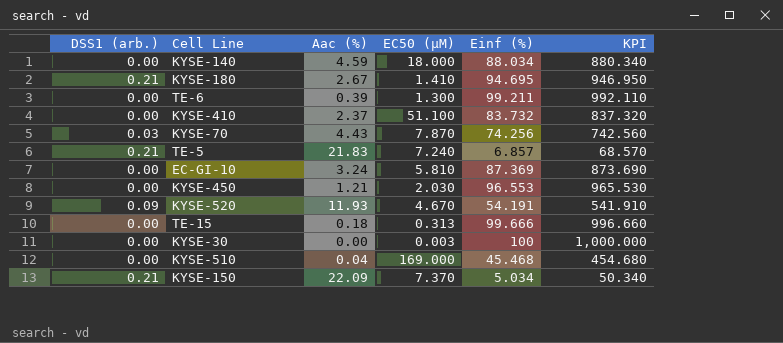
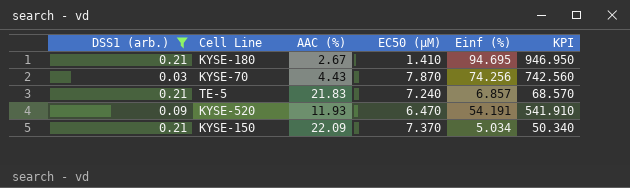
filter: none -> DSS1 (arb.) != 0.00
column name: Aac (%) -> AAC (%)
KYSE-520 | EC50 (µM): 4.670 -> 6.470

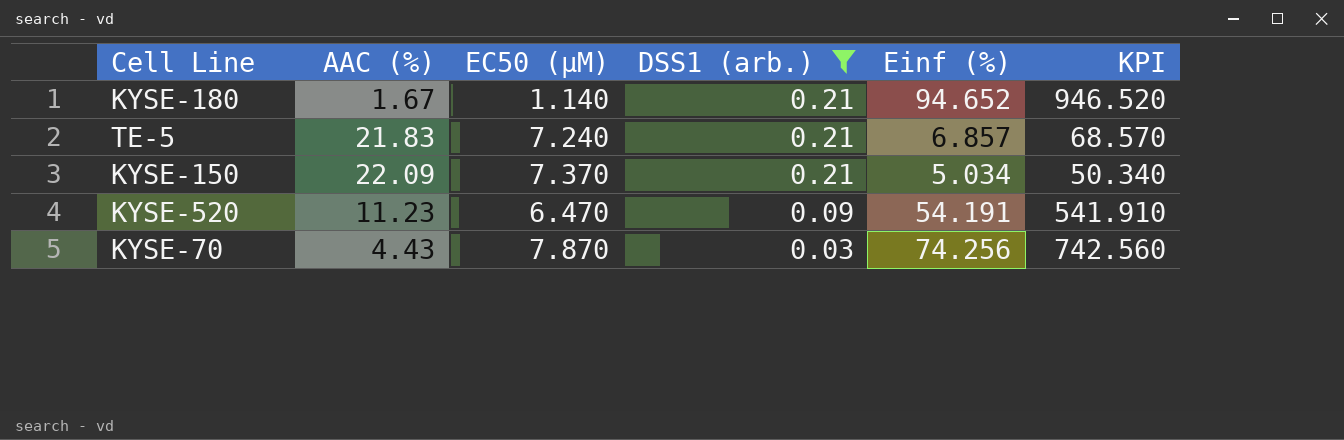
row order: none -> DSS1 (arb.) descending
column DSS1 (arb.) | position: 1 -> 4
KYSE-180 | AAC (%): 2.67 -> 1.67
KYSE-180 | EC50 (µM): 1.410 -> 1.140
KYSE-180 | Einf (%): 94.695 -> 94.652
KYSE-180 | KPI: 946.950 -> 946.520
KYSE-520 | AAC (%): 11.93 -> 11.23

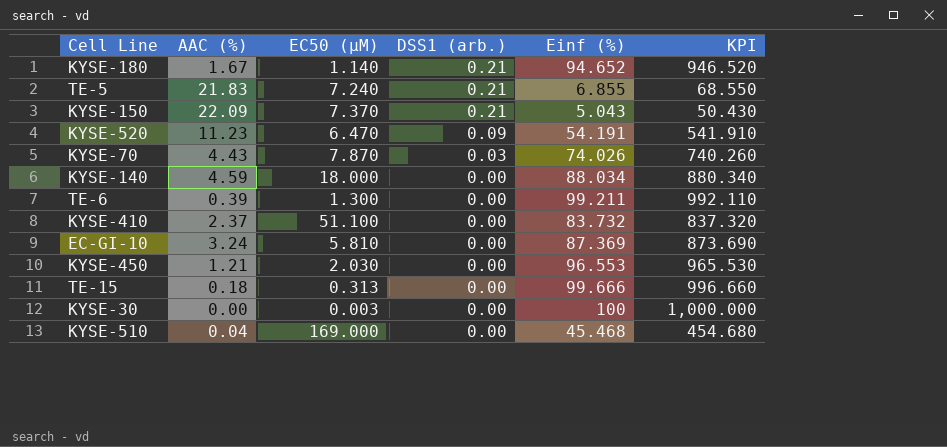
filter: DSS1 (arb.) != 0.00 -> none
TE-5 | Einf (%): 6.857 -> 6.855
TE-5 | KPI: 68.570 -> 68.550
KYSE-150 | Einf (%): 5.034 -> 5.043
KYSE-150 | KPI: 50.340 -> 50.430
KYSE-70 | Einf (%): 74.256 -> 74.026
KYSE-70 | KPI: 742.560 -> 740.260

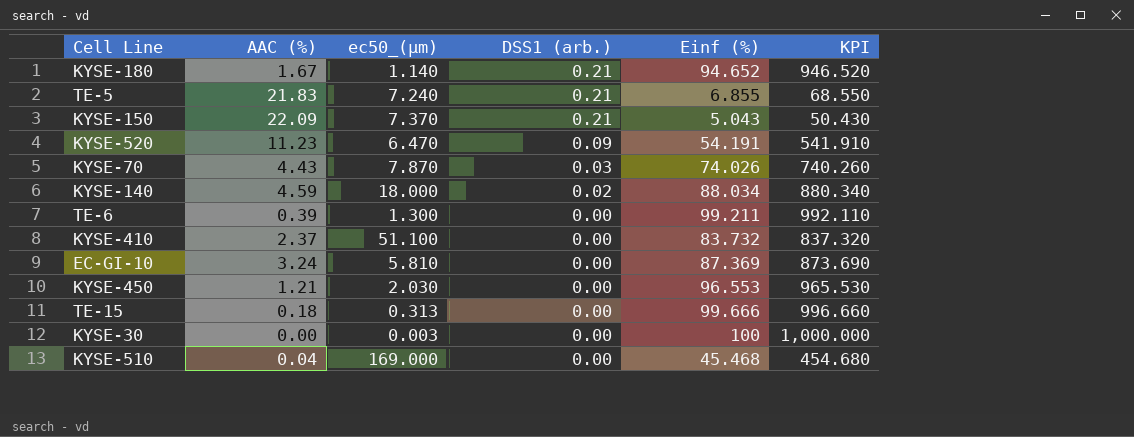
column name: EC50 (µM) -> ec50_(µm)
KYSE-140 | DSS1 (arb.): 0.00 -> 0.02

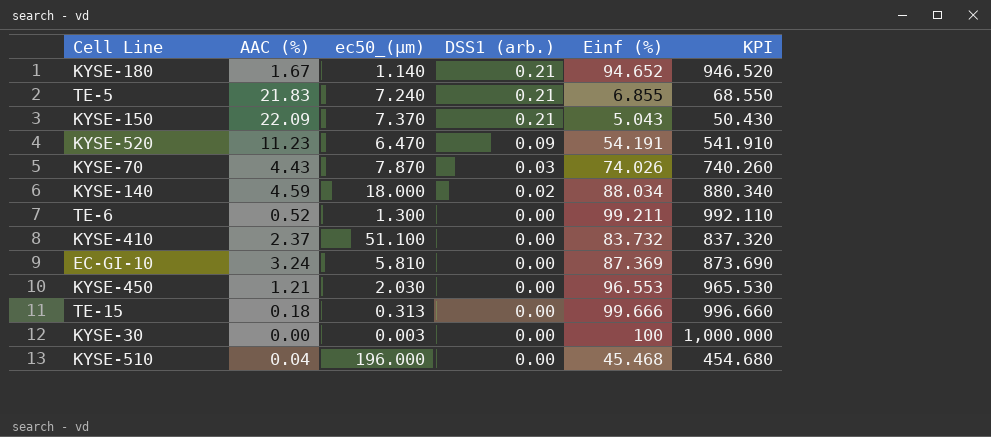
TE-6 | AAC (%): 0.39 -> 0.52
KYSE-510 | ec50_(µm): 169.000 -> 196.000

